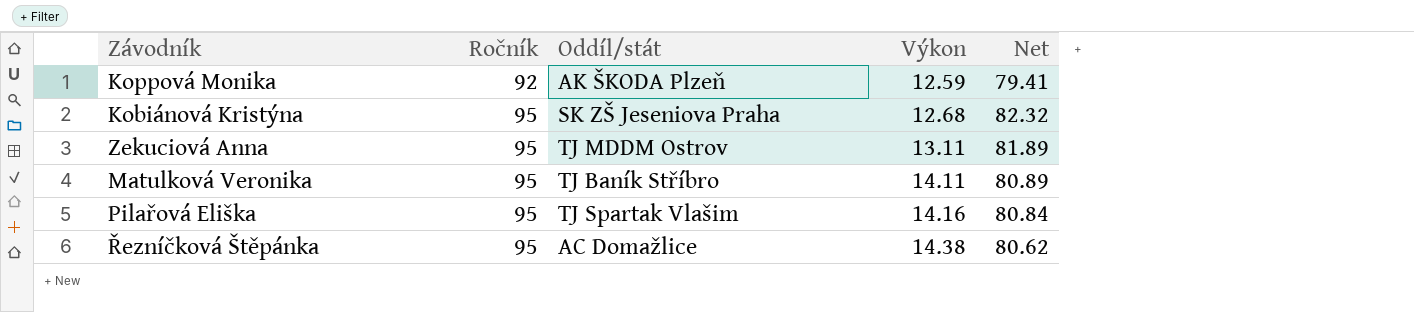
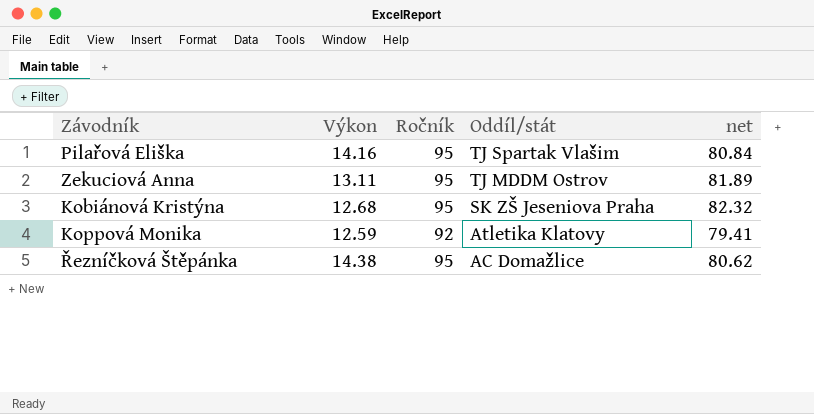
row order: Ročník ascending -> Oddíl/stát descending
column Výkon | position: 4 -> 2
column name: Net -> net
row Matulková Veronika: 95 | TJ Baník Stříbro | 14.11 | 80.89 -> none
Koppová Monika | Oddíl/stát: AK ŠKODA Plzeň -> Atletika Klatovy

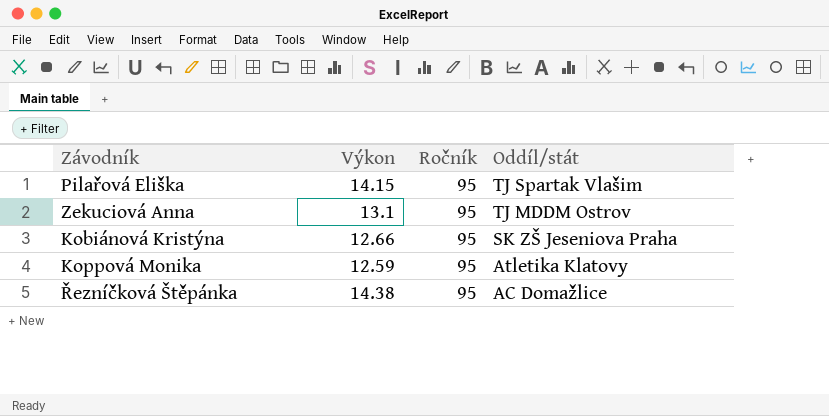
column net | formula: [Ročník] - [Výkon] -> none
Pilařová Eliška | Výkon: 14.16 -> 14.15
Zekuciová Anna | Výkon: 13.11 -> 13.1
Kobiánová Kristýna | Výkon: 12.68 -> 12.66
Koppová Monika | Ročník: 92 -> 95

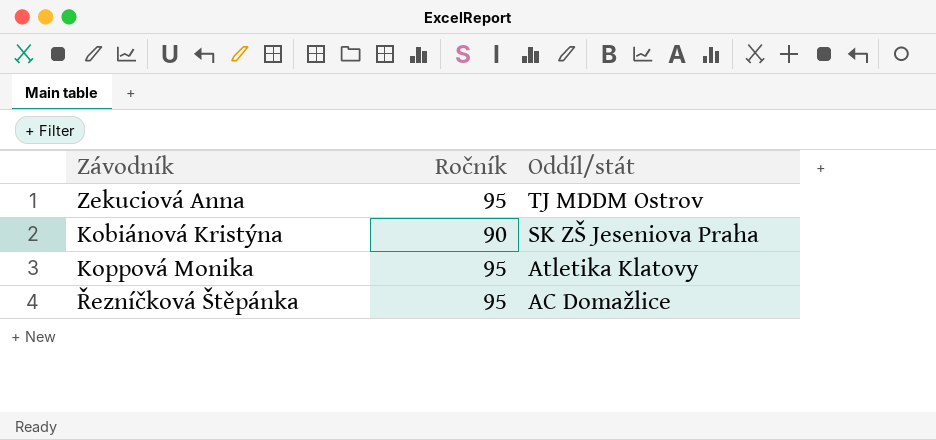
column Výkon | position: 2 -> none
row Pilařová Eliška: 14.15 | 95 | TJ Spartak Vlašim -> none
Kobiánová Kristýna | Ročník: 95 -> 90

